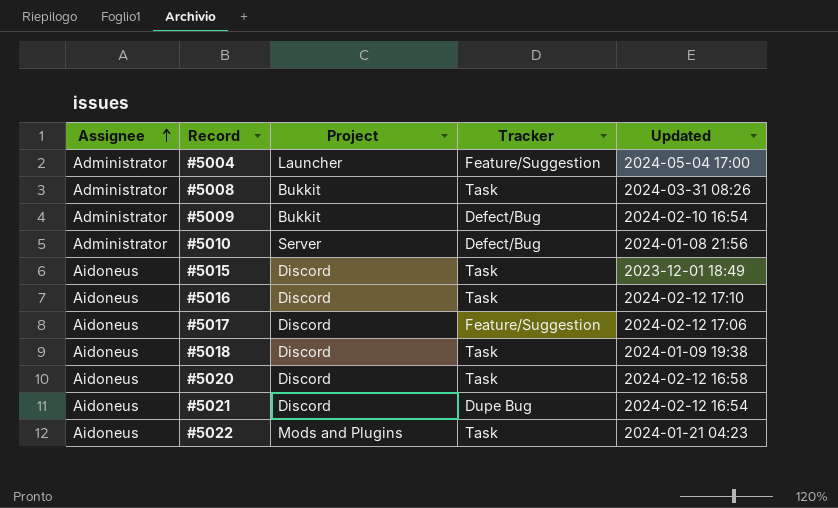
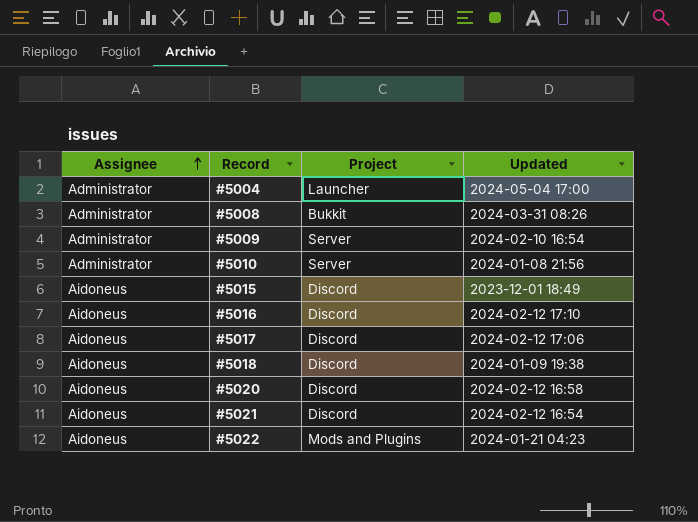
column Tracker | position: 4 -> none
#5009 | Project: Bukkit -> Server

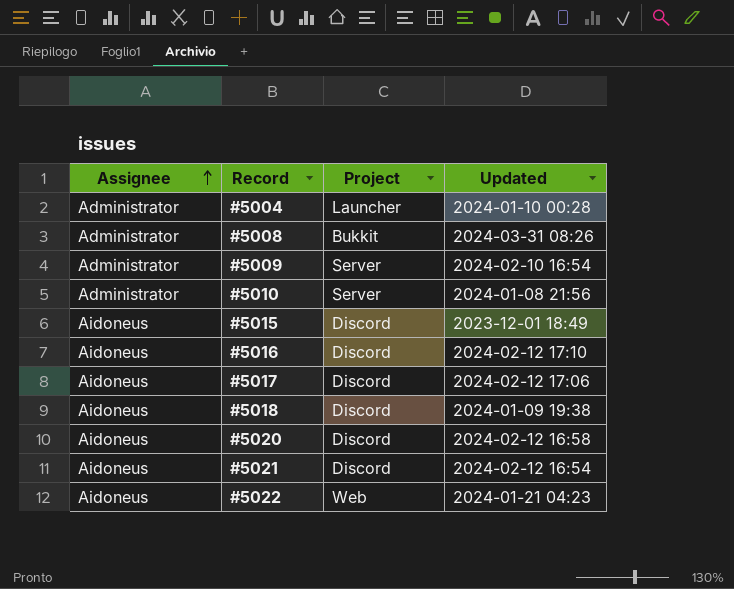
#5004 | Updated: 2024-05-04 17:00 -> 2024-01-10 00:28
#5022 | Project: Mods and Plugins -> Web

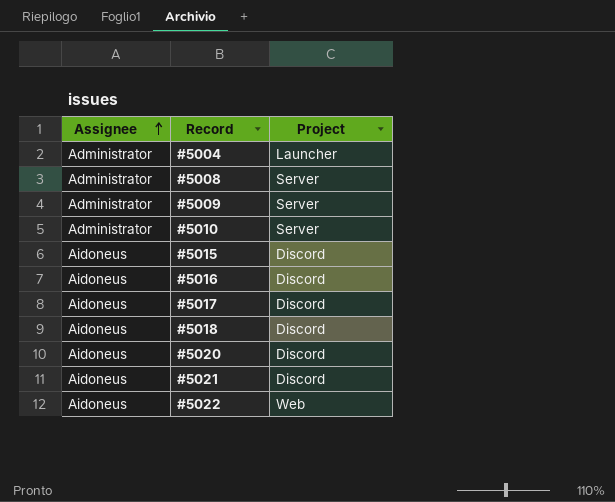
column Updated | position: 4 -> none
#5008 | Project: Bukkit -> Server

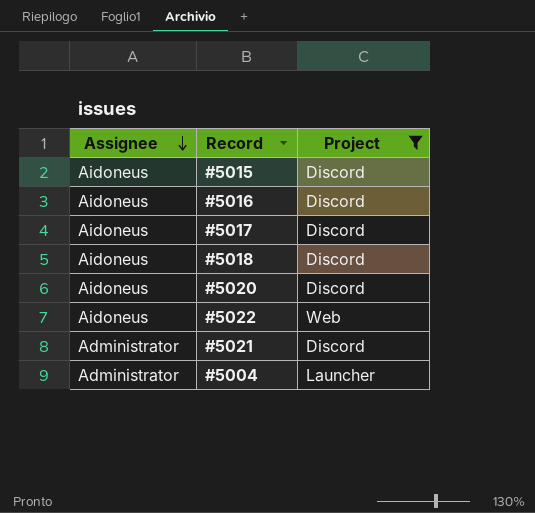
filter: none -> Project != Server
row order: Assignee ascending -> Assignee descending
#5021 | Assignee: Aidoneus -> Administrator

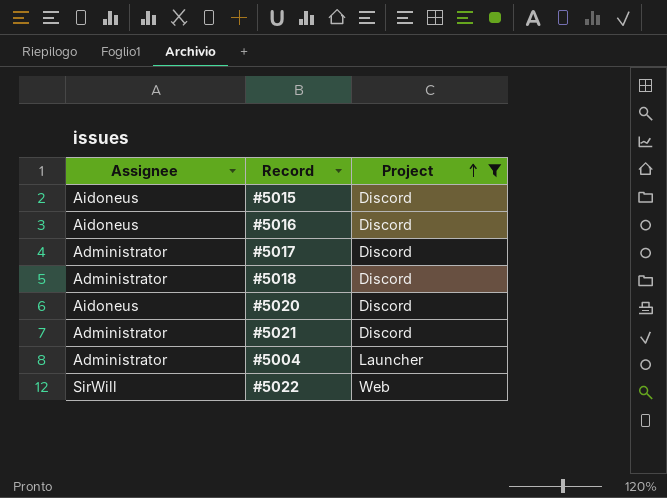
row order: Assignee descending -> Project ascending
#5017 | Assignee: Aidoneus -> Administrator
#5018 | Assignee: Aidoneus -> Administrator
#5022 | Assignee: Aidoneus -> SirWill

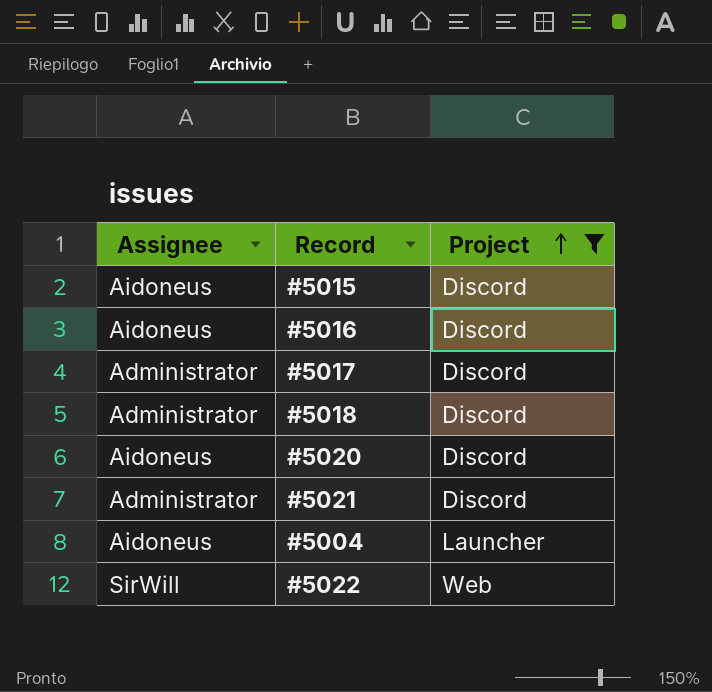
#5004 | Assignee: Administrator -> Aidoneus

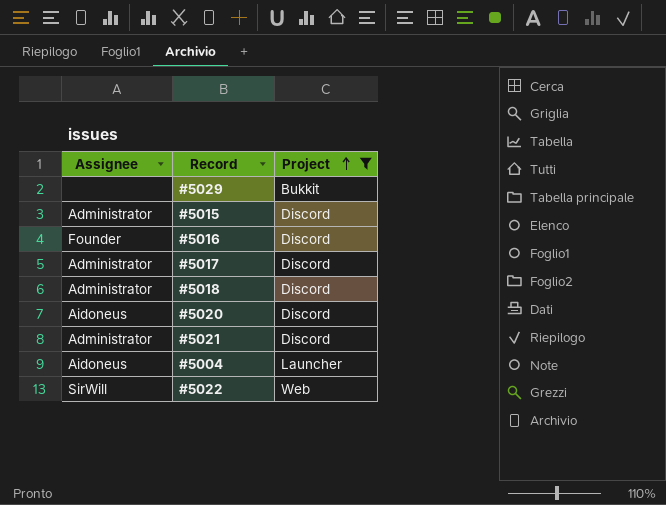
row #5029: none -> none | Bukkit
#5015 | Assignee: Aidoneus -> Administrator
#5016 | Assignee: Aidoneus -> Founder

